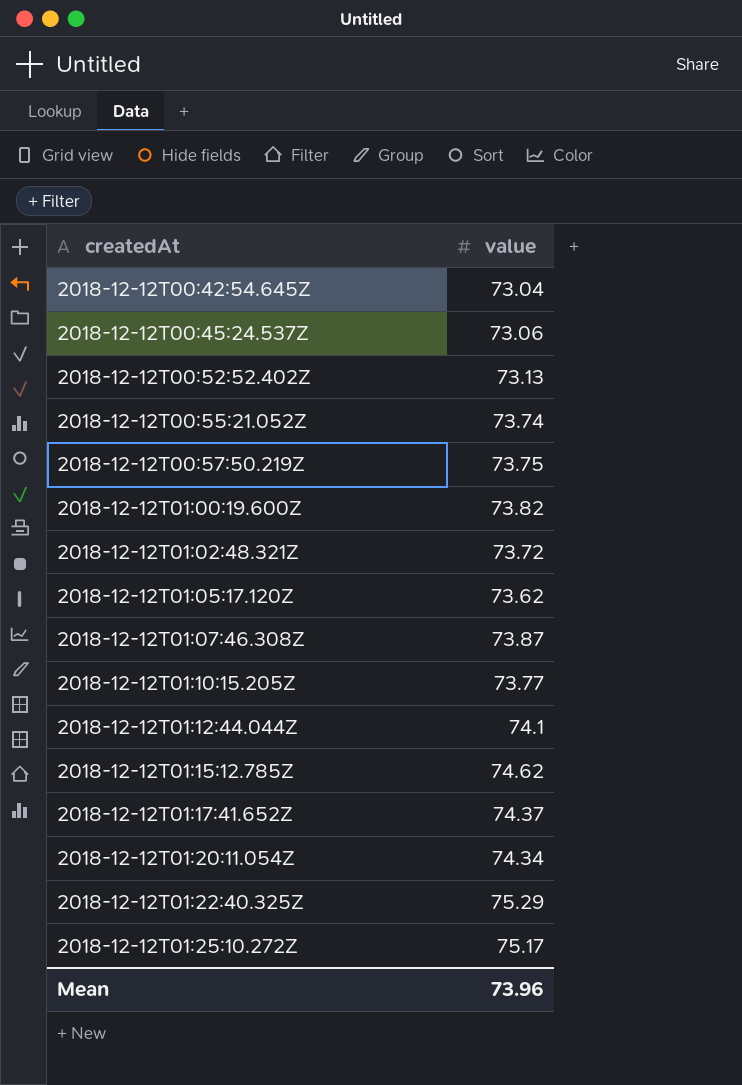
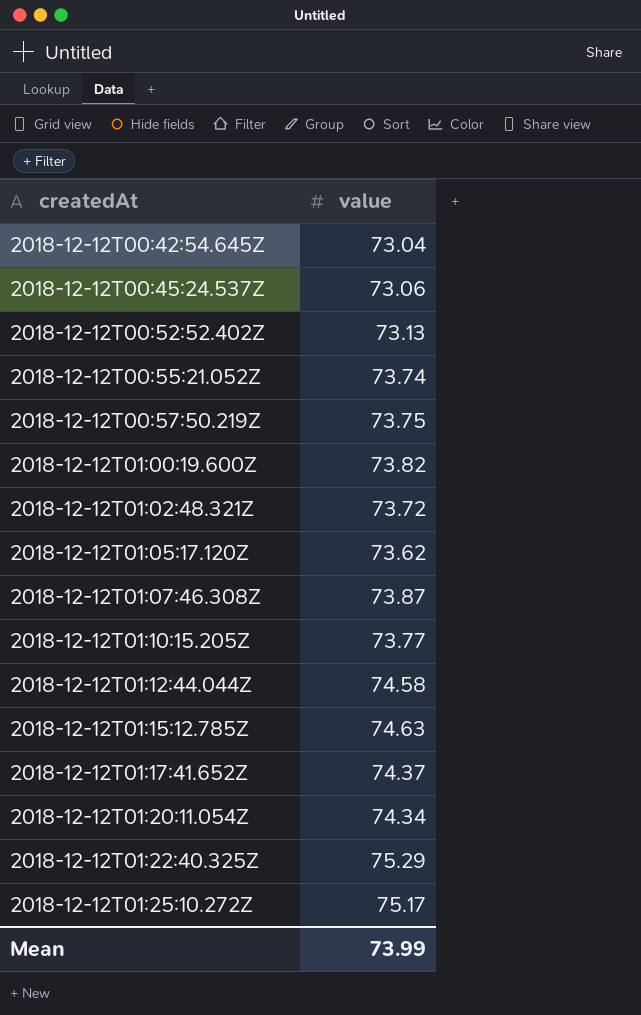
2018-12-12T01:12:44.044Z | value: 74.1 -> 74.58
2018-12-12T01:15:12.785Z | value: 74.62 -> 74.63
Mean | value: 73.96 -> 73.99

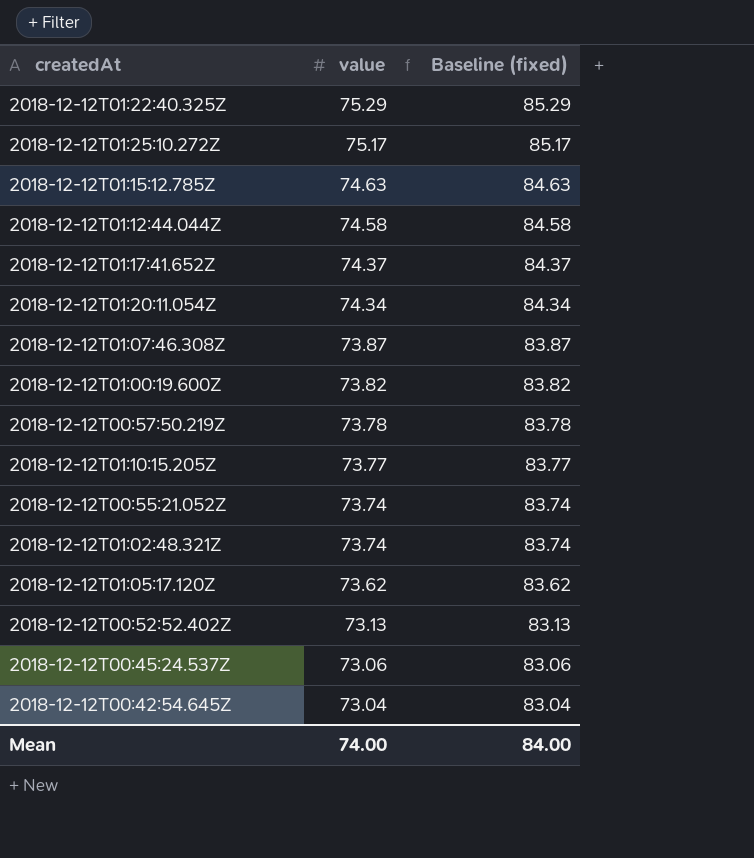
row order: createdAt ascending -> value descending
column Baseline (fixed) | formula: none -> [value] + 10
2018-12-12T00:57:50.219Z | value: 73.75 -> 73.78
2018-12-12T01:02:48.321Z | value: 73.72 -> 73.74
Mean | value: 73.99 -> 74.00

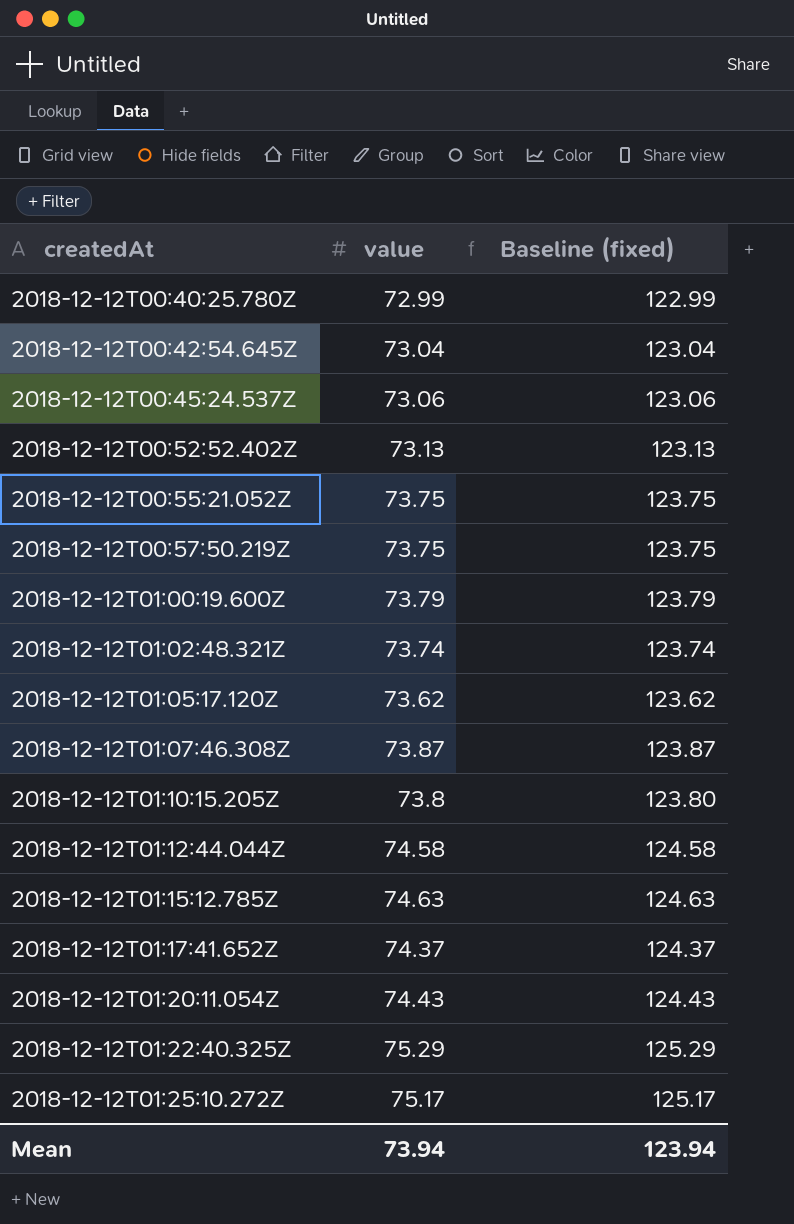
row order: value descending -> createdAt ascending
column Baseline (fixed) | formula: [value] + 10 -> [value] + 50
row 2018-12-12T00:40:25.780Z: none -> 72.99 | 122.99
2018-12-12T00:55:21.052Z | value: 73.74 -> 73.75
2018-12-12T00:57:50.219Z | value: 73.78 -> 73.75
2018-12-12T01:00:19.600Z | value: 73.82 -> 73.79
2018-12-12T01:10:15.205Z | value: 73.77 -> 73.8
2018-12-12T01:20:11.054Z | value: 74.34 -> 74.43
Mean | value: 74.00 -> 73.94
Mean | Baseline (fixed): 84.00 -> 123.94

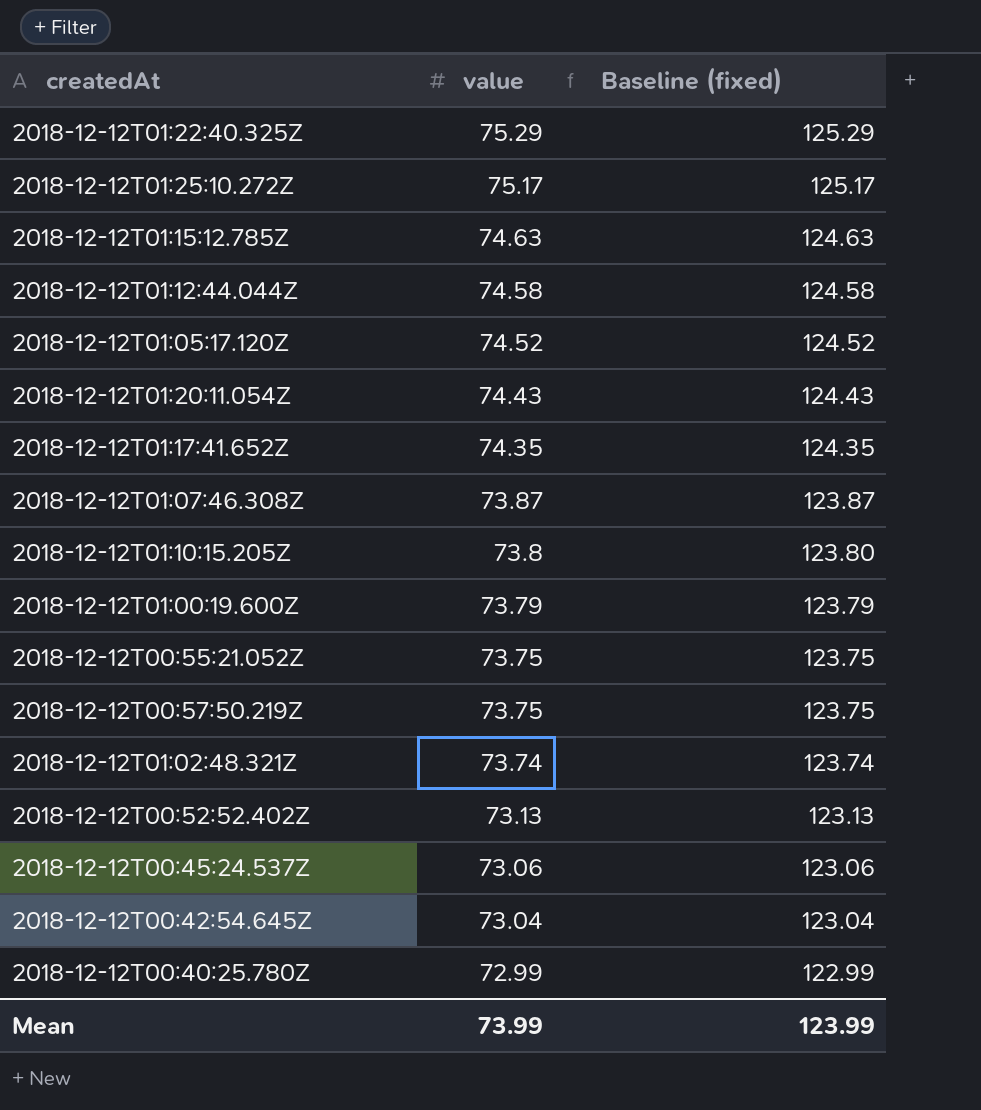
row order: createdAt ascending -> value descending
2018-12-12T01:05:17.120Z | value: 73.62 -> 74.52
2018-12-12T01:05:17.120Z | Baseline (fixed): 123.62 -> 124.52
2018-12-12T01:17:41.652Z | value: 74.37 -> 74.35
2018-12-12T01:17:41.652Z | Baseline (fixed): 124.37 -> 124.35
Mean | value: 73.94 -> 73.99
Mean | Baseline (fixed): 123.94 -> 123.99

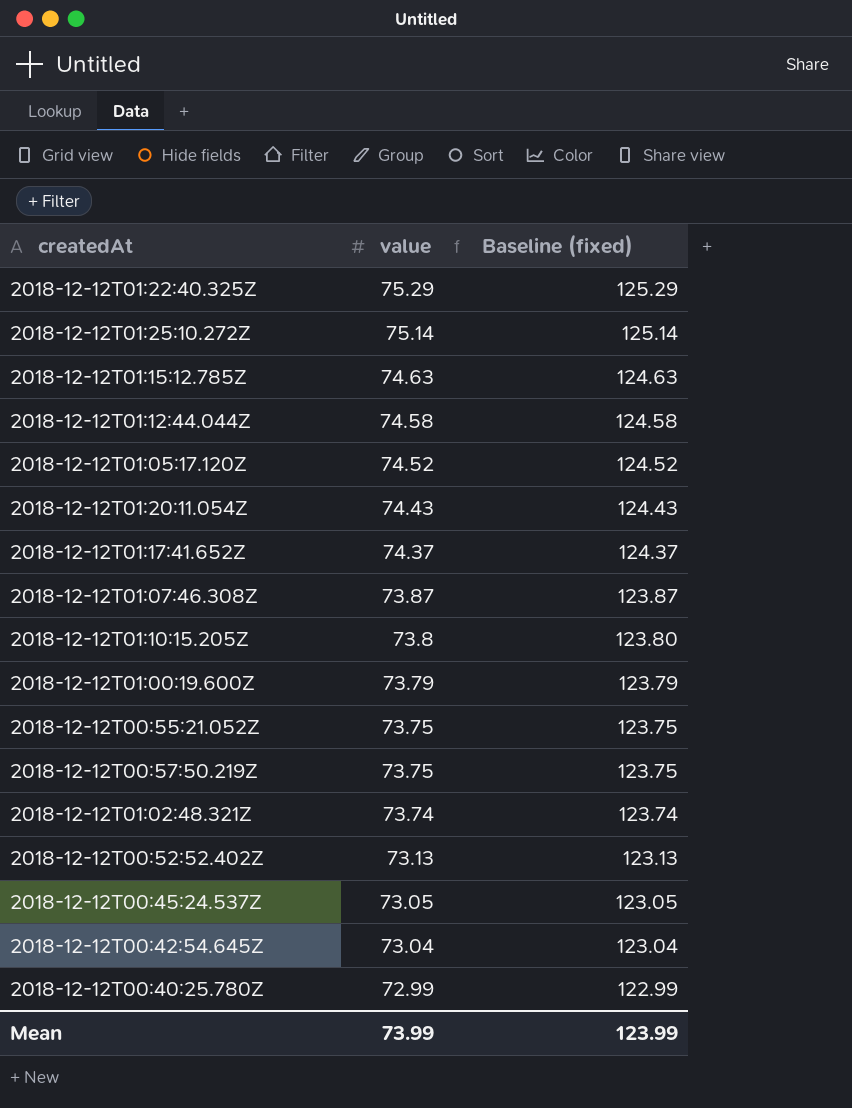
2018-12-12T01:25:10.272Z | value: 75.17 -> 75.14
2018-12-12T01:25:10.272Z | Baseline (fixed): 125.17 -> 125.14
2018-12-12T01:17:41.652Z | value: 74.35 -> 74.37
2018-12-12T01:17:41.652Z | Baseline (fixed): 124.35 -> 124.37
2018-12-12T00:45:24.537Z | value: 73.06 -> 73.05
2018-12-12T00:45:24.537Z | Baseline (fixed): 123.06 -> 123.05

